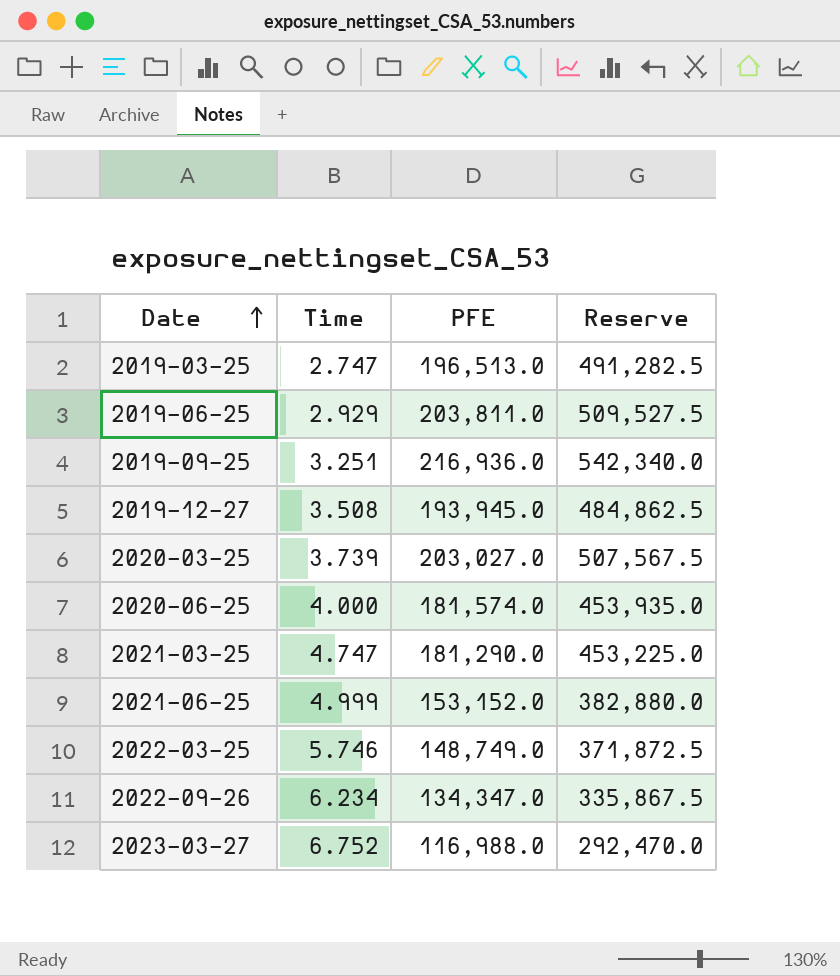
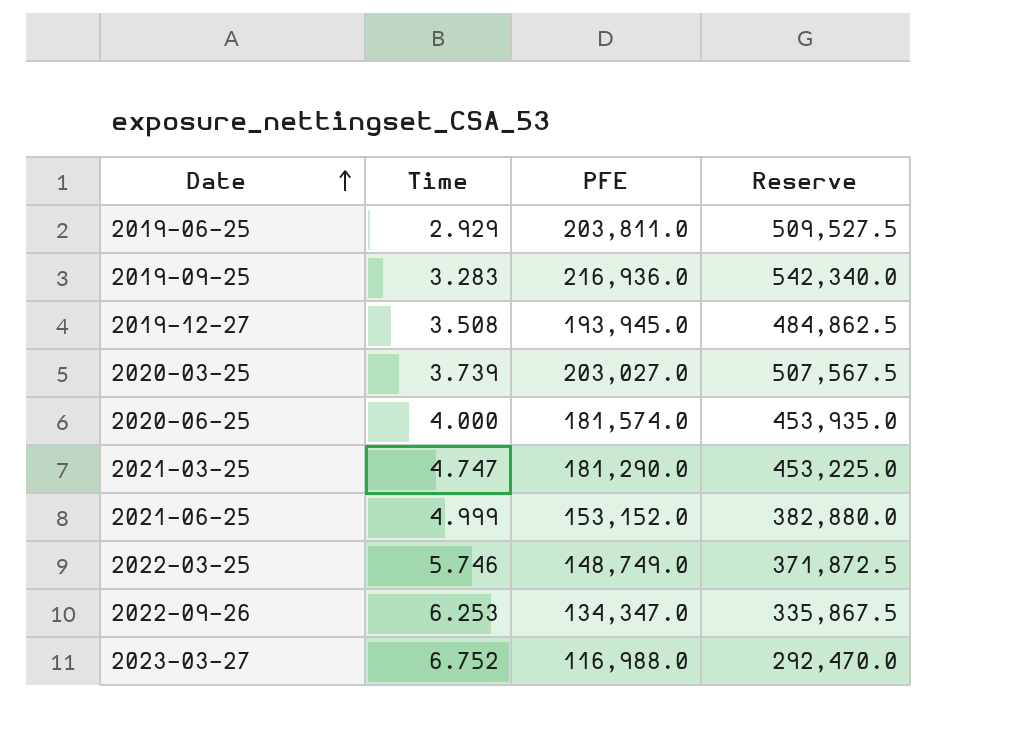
row 2019-03-25: 2.747 | 196,513.0 | 491,282.5 -> none
2019-09-25 | Time: 3.251 -> 3.283
2022-09-26 | Time: 6.234 -> 6.253

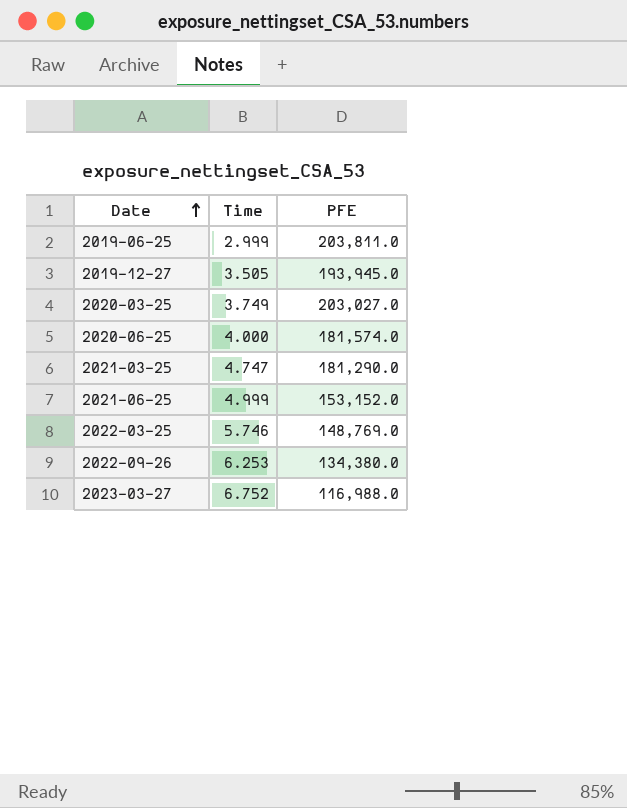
column Reserve | formula: [PFE] * 2.5 -> none
row 2019-09-25: 3.283 | 216,936.0 | 542,340.0 -> none
2019-06-25 | Time: 2.929 -> 2.999
2019-12-27 | Time: 3.508 -> 3.505
2020-03-25 | Time: 3.739 -> 3.749
2022-03-25 | PFE: 148,749.0 -> 148,769.0
2022-09-26 | PFE: 134,347.0 -> 134,380.0

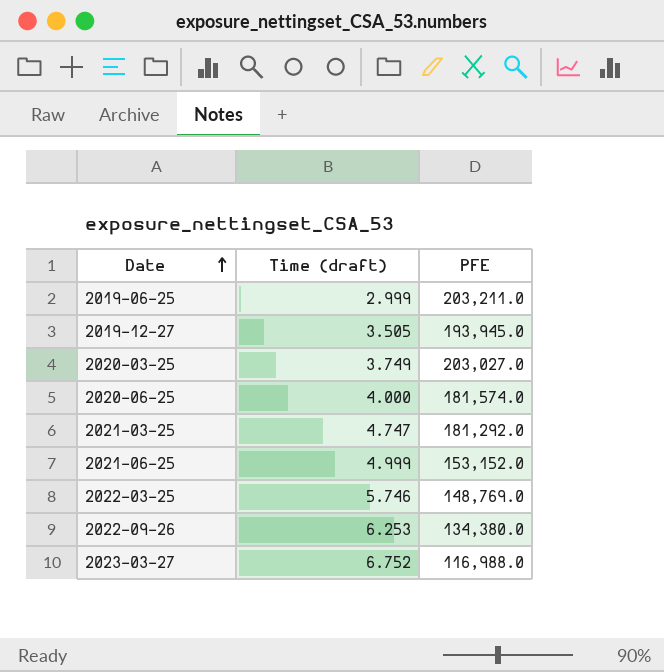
column name: Time -> Time (draft)
2019-06-25 | PFE: 203,811.0 -> 203,211.0
2021-03-25 | PFE: 181,290.0 -> 181,292.0

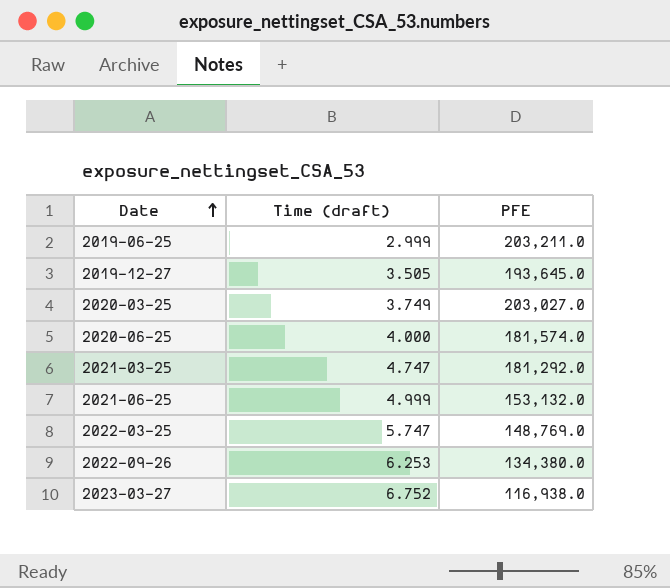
2019-12-27 | PFE: 193,945.0 -> 193,645.0
2021-06-25 | PFE: 153,152.0 -> 153,132.0
2022-03-25 | Time (draft): 5.746 -> 5.747
2023-03-27 | PFE: 116,988.0 -> 116,938.0

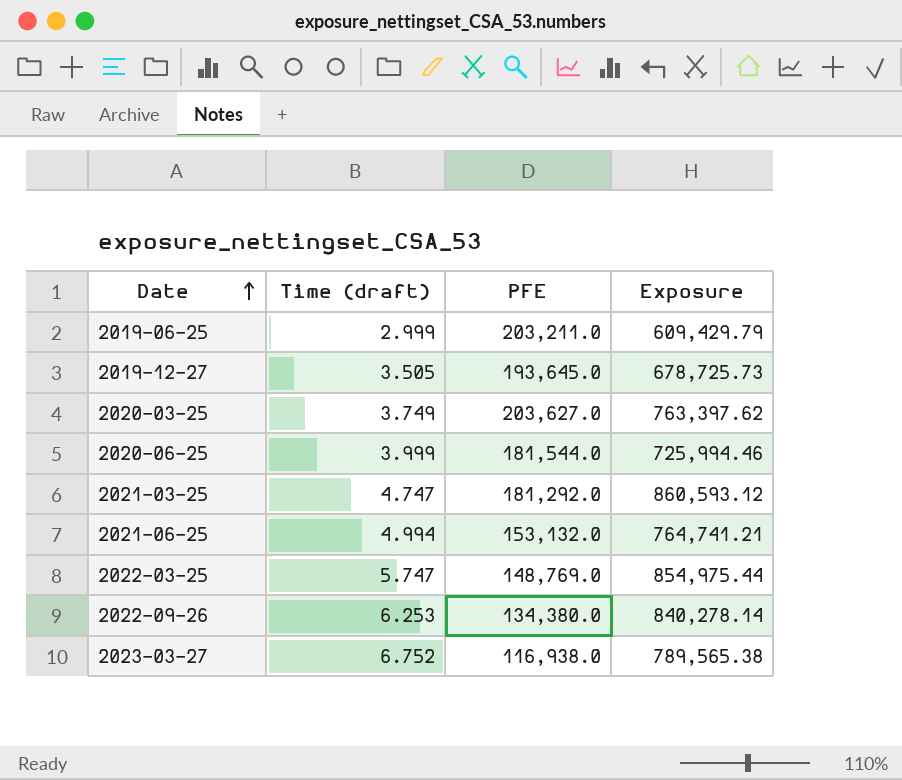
column Exposure | formula: none -> [Time (draft)] * [PFE]
2020-03-25 | PFE: 203,027.0 -> 203,627.0
2020-06-25 | Time (draft): 4.000 -> 3.999
2020-06-25 | PFE: 181,574.0 -> 181,544.0
2021-06-25 | Time (draft): 4.999 -> 4.994

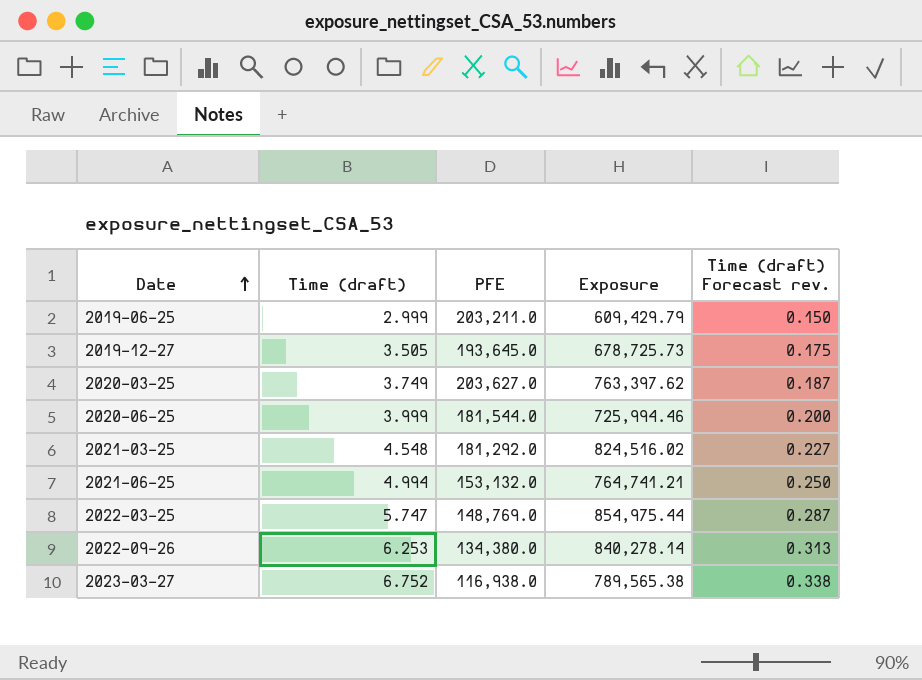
column Time (draft) Forecast rev. | formula: none -> [Time (draft)] * 0.05
2021-03-25 | Time (draft): 4.747 -> 4.548
2021-03-25 | Exposure: 860,593.12 -> 824,516.02

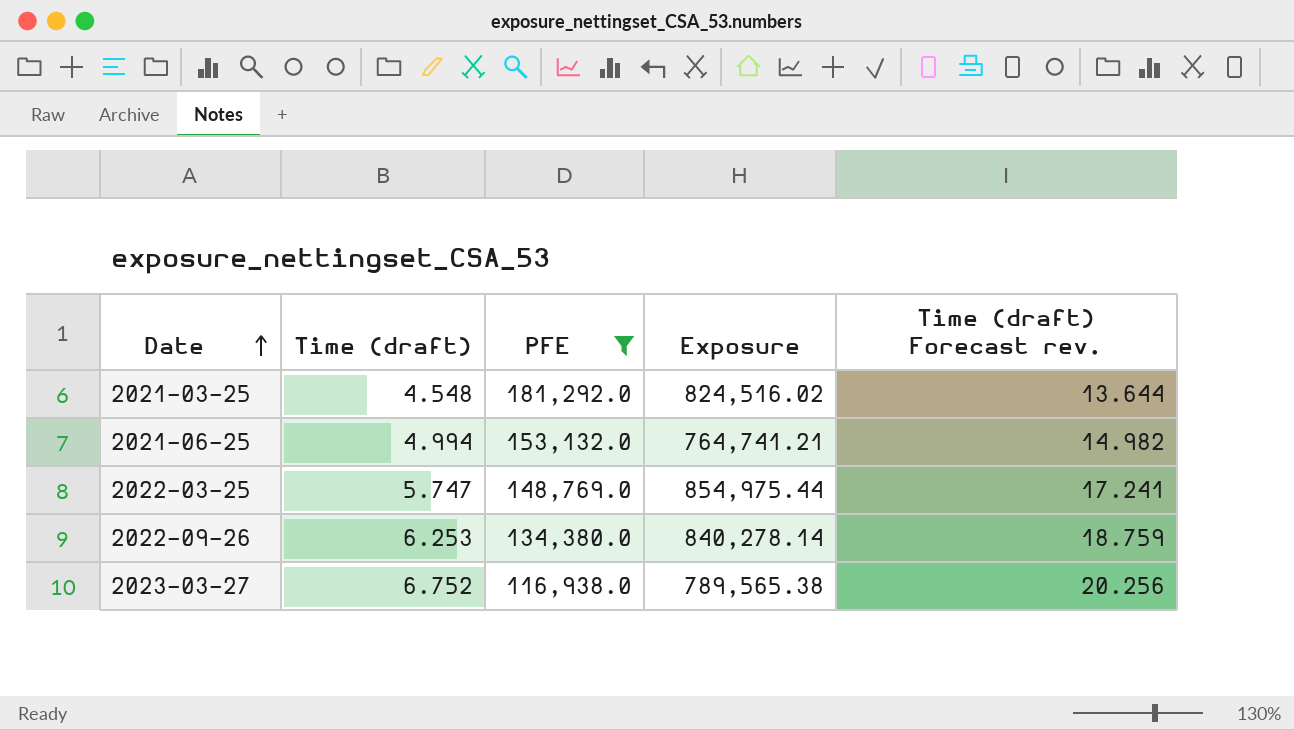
filter: none -> PFE <= 181,292.0
column Time (draft) Forecast rev. | formula: [Time (draft)] * 0.05 -> [Time (draft)] * 3

